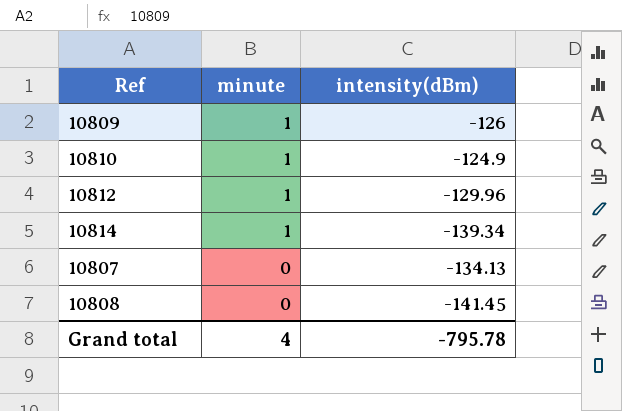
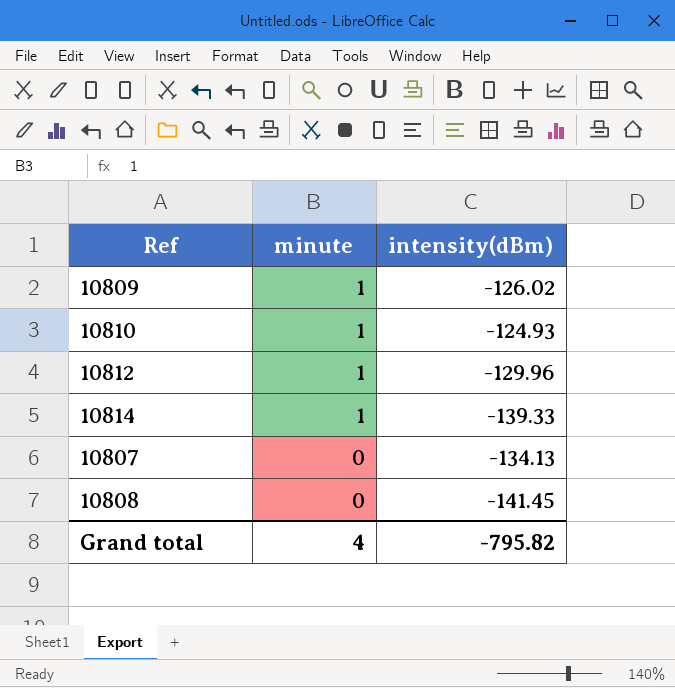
10809 | intensity(dBm): -126 -> -126.02
10810 | intensity(dBm): -124.9 -> -124.93
10814 | intensity(dBm): -139.34 -> -139.33
Grand total | intensity(dBm): -795.78 -> -795.82

